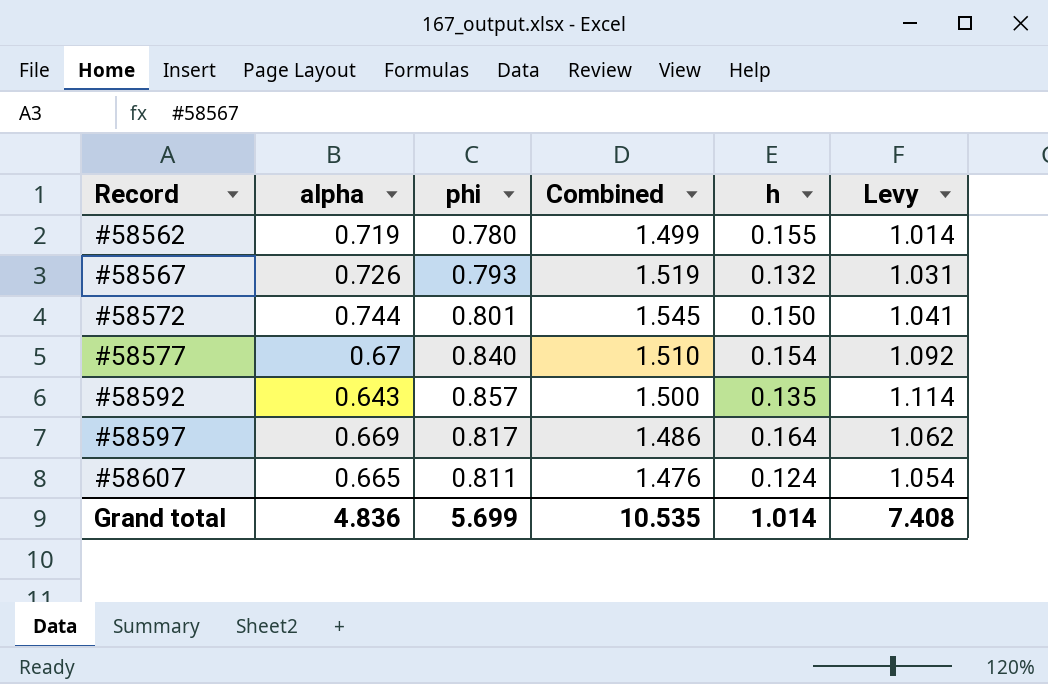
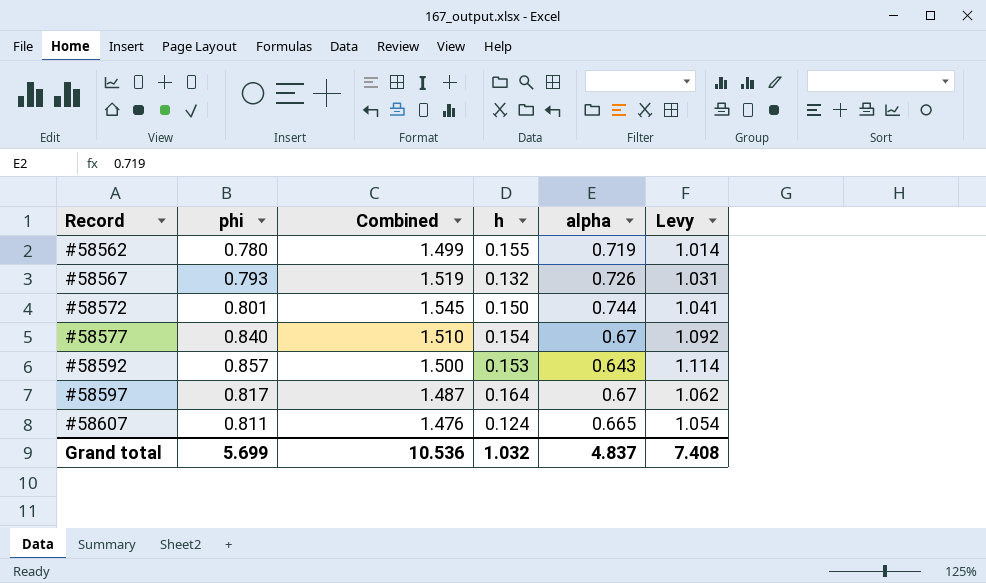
column alpha | position: 2 -> 5
#58592 | h: 0.135 -> 0.153
#58597 | Combined: 1.486 -> 1.487
#58597 | alpha: 0.669 -> 0.67
Grand total | Combined: 10.535 -> 10.536
Grand total | h: 1.014 -> 1.032
Grand total | alpha: 4.836 -> 4.837

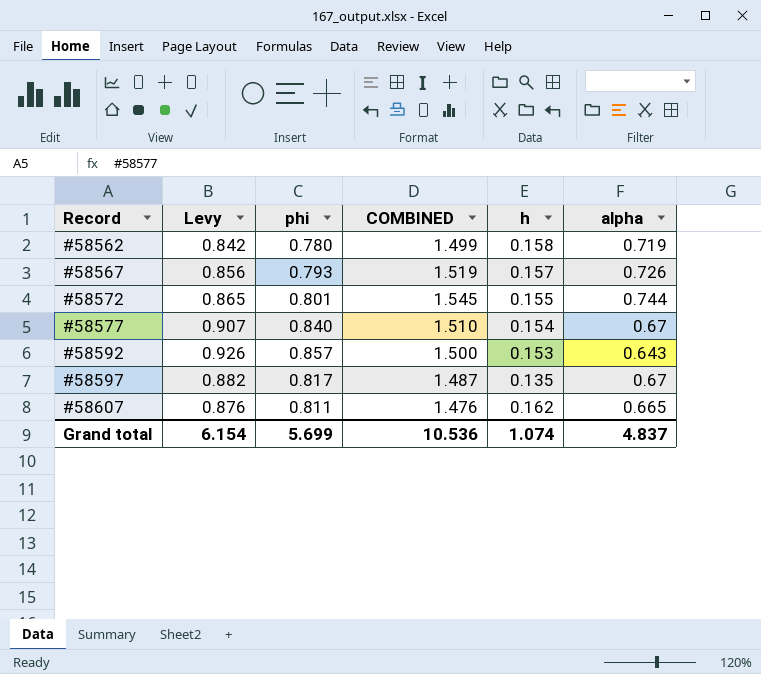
column Levy | formula: [phi] * 1.3 -> [phi] * 1.08
column Levy | position: 6 -> 2
column name: Combined -> COMBINED
#58562 | h: 0.155 -> 0.158
#58567 | h: 0.132 -> 0.157
#58572 | h: 0.150 -> 0.155
#58597 | h: 0.164 -> 0.135
#58607 | h: 0.124 -> 0.162
Grand total | Levy: 7.408 -> 6.154
Grand total | h: 1.032 -> 1.074

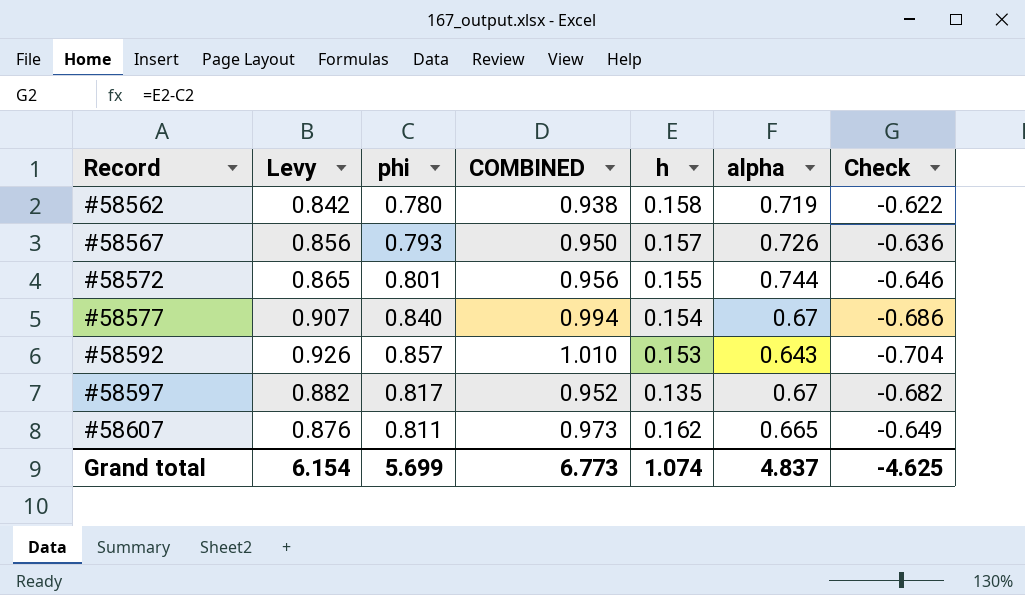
column COMBINED | formula: [phi] + [alpha] -> [phi] + [h]
column Check | formula: none -> [h] - [phi]
Grand total | COMBINED: 10.536 -> 6.773

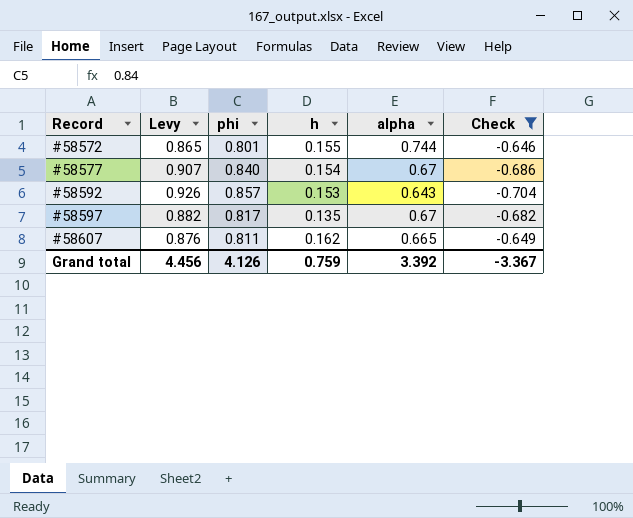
filter: none -> Check <= -0.646
column COMBINED | formula: [phi] + [h] -> none
Grand total | Levy: 6.154 -> 4.456
Grand total | phi: 5.699 -> 4.126
Grand total | h: 1.074 -> 0.759
Grand total | alpha: 4.837 -> 3.392
Grand total | Check: -4.625 -> -3.367

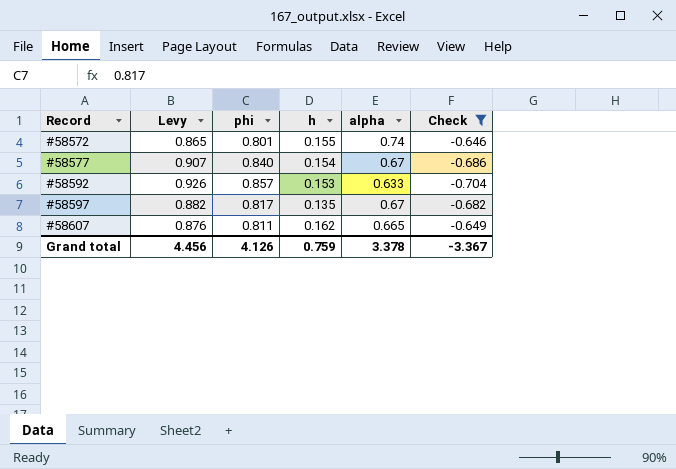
#58572 | alpha: 0.744 -> 0.74
#58592 | alpha: 0.643 -> 0.633
Grand total | alpha: 3.392 -> 3.378

